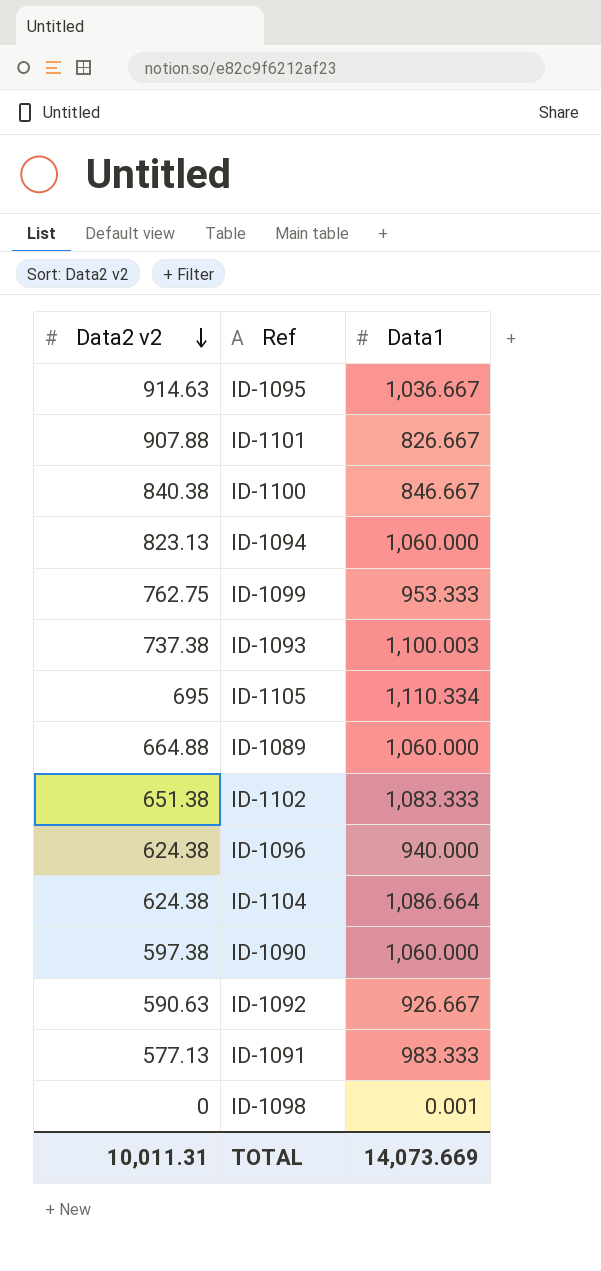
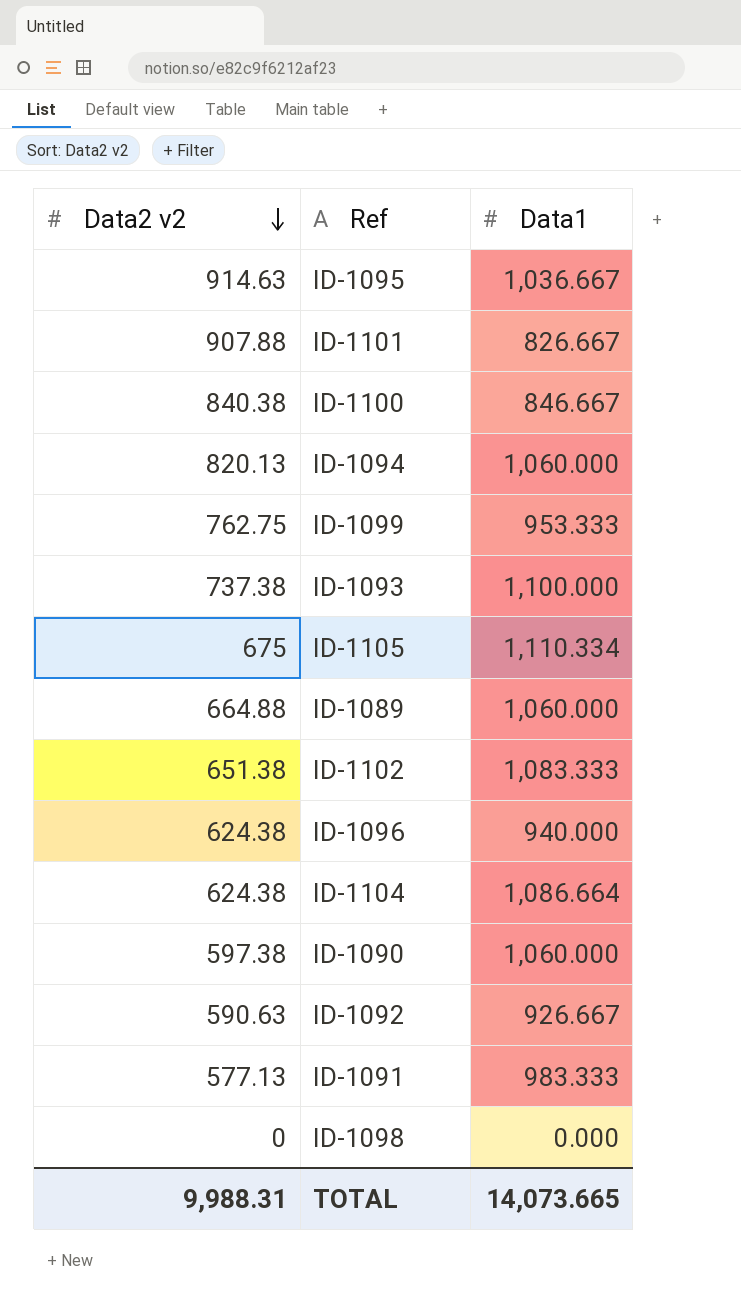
ID-1094 | Data2 v2: 823.13 -> 820.13
ID-1093 | Data1: 1,100.003 -> 1,100.000
ID-1105 | Data2 v2: 695 -> 675
ID-1098 | Data1: 0.001 -> 0.000
TOTAL | Data2 v2: 10,011.31 -> 9,988.31
TOTAL | Data1: 14,073.669 -> 14,073.665

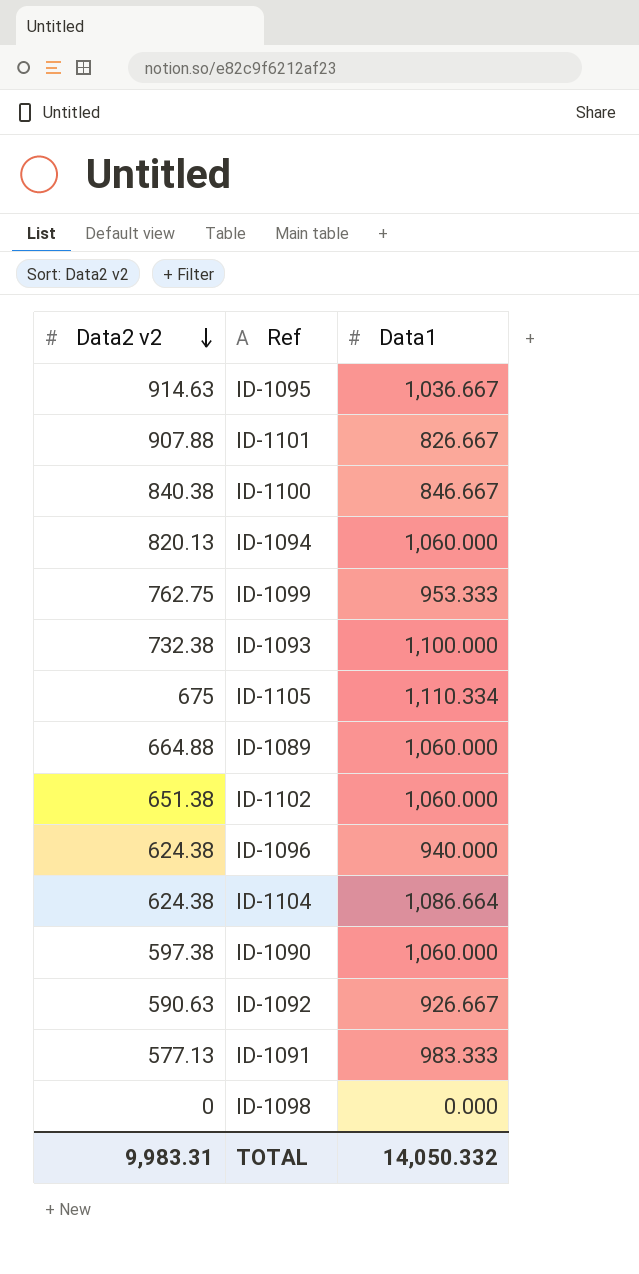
ID-1093 | Data2 v2: 737.38 -> 732.38
ID-1102 | Data1: 1,083.333 -> 1,060.000
TOTAL | Data2 v2: 9,988.31 -> 9,983.31
TOTAL | Data1: 14,073.665 -> 14,050.332

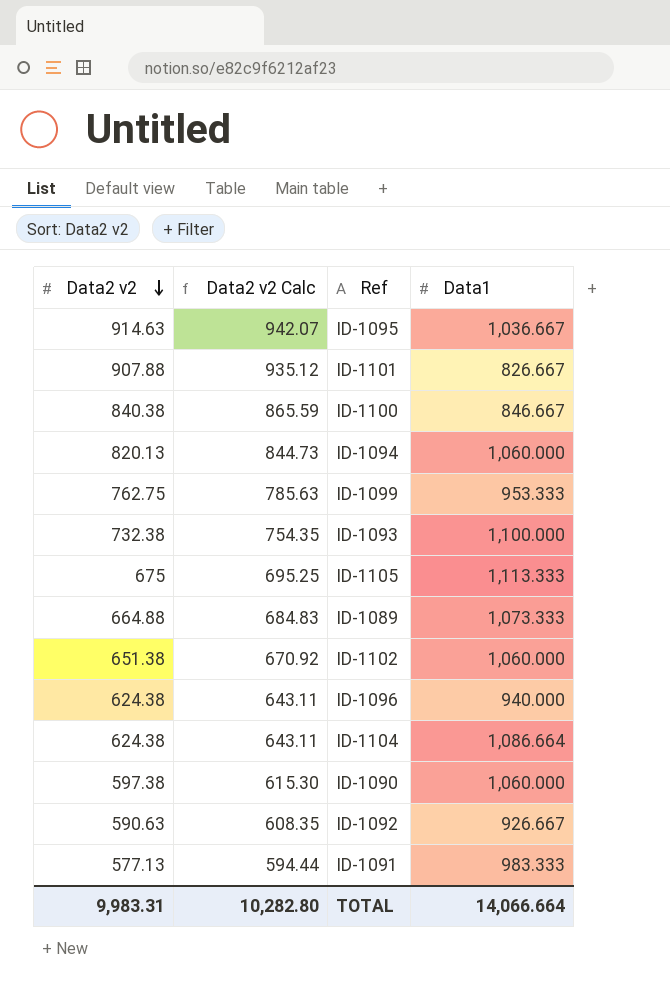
column Data2 v2 Calc | formula: none -> [Data2 v2] * 1.03
row ID-1098: 0 | 0.000 -> none
ID-1105 | Data1: 1,110.334 -> 1,113.333
ID-1089 | Data1: 1,060.000 -> 1,073.333
TOTAL | Data1: 14,050.332 -> 14,066.664

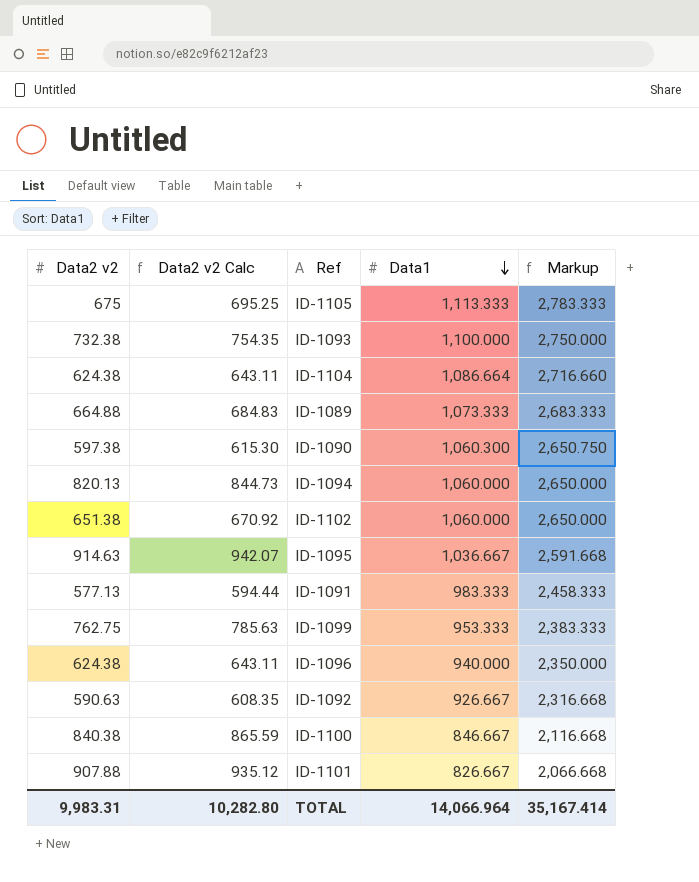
row order: Data2 v2 descending -> Data1 descending
column Markup | formula: none -> [Data1] * 2.5
ID-1090 | Data1: 1,060.000 -> 1,060.300
TOTAL | Data1: 14,066.664 -> 14,066.964

